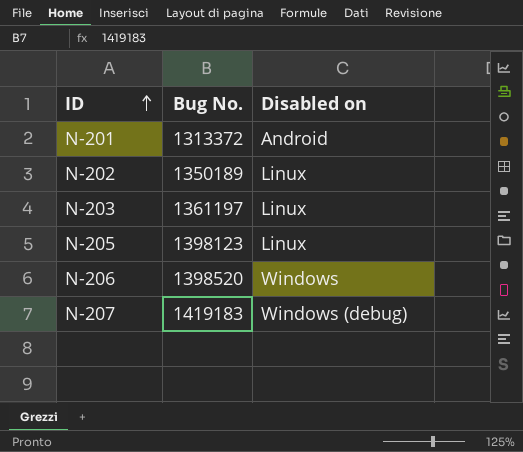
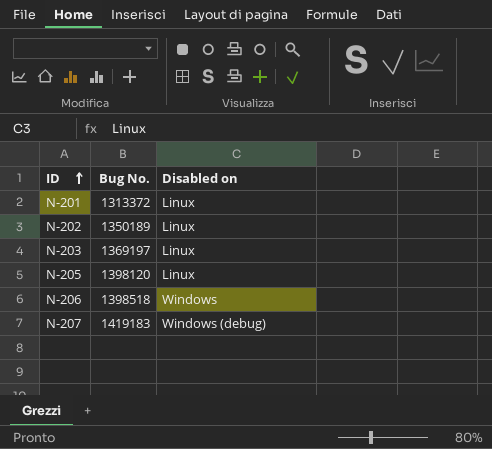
N-201 | Disabled on: Android -> Linux
N-203 | Bug No.: 1361197 -> 1369197
N-205 | Bug No.: 1398123 -> 1398120
N-206 | Bug No.: 1398520 -> 1398518

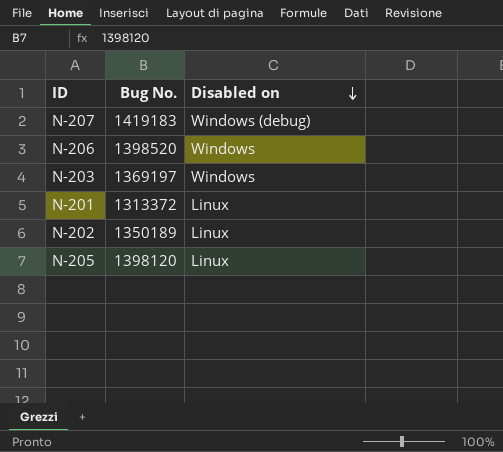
row order: ID ascending -> Disabled on descending
N-206 | Bug No.: 1398518 -> 1398520
N-203 | Disabled on: Linux -> Windows

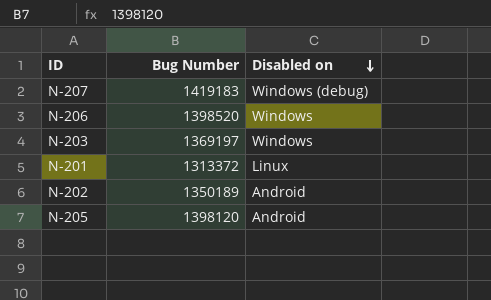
column name: Bug No. -> Bug Number
N-202 | Disabled on: Linux -> Android
N-205 | Disabled on: Linux -> Android

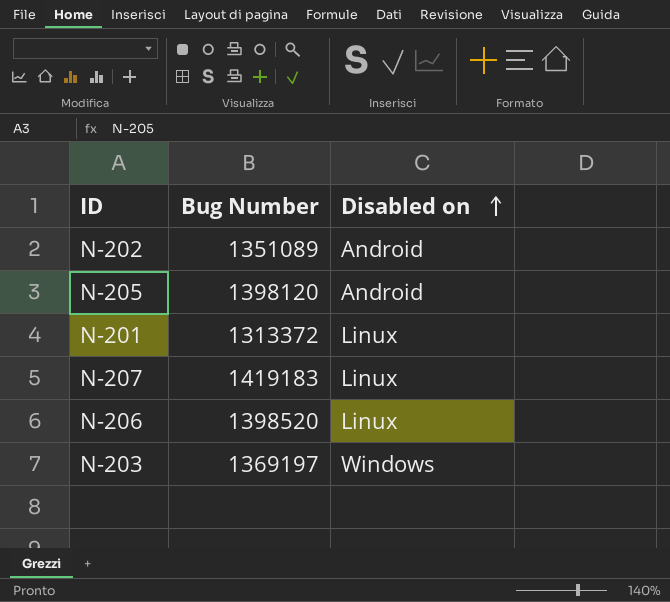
row order: Disabled on descending -> Disabled on ascending
N-202 | Bug Number: 1350189 -> 1351089
N-207 | Disabled on: Windows (debug) -> Linux
N-206 | Disabled on: Windows -> Linux

